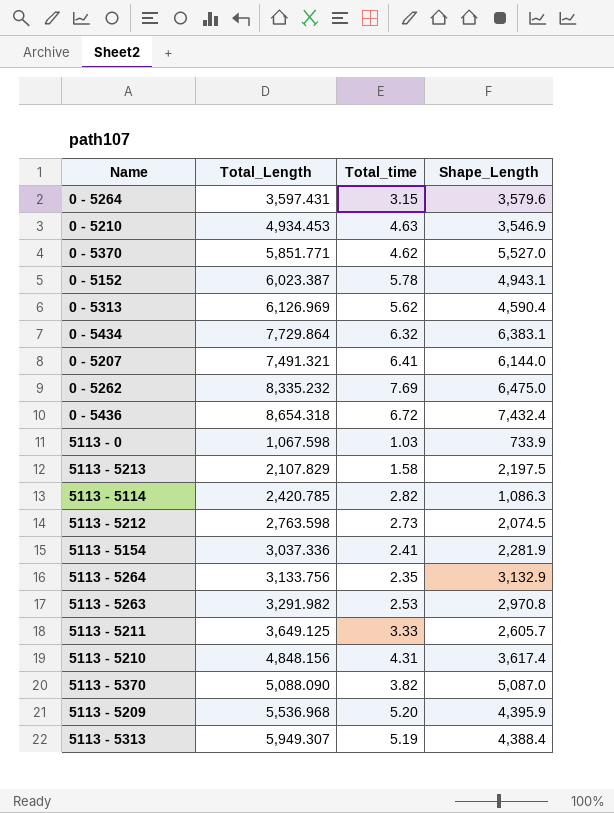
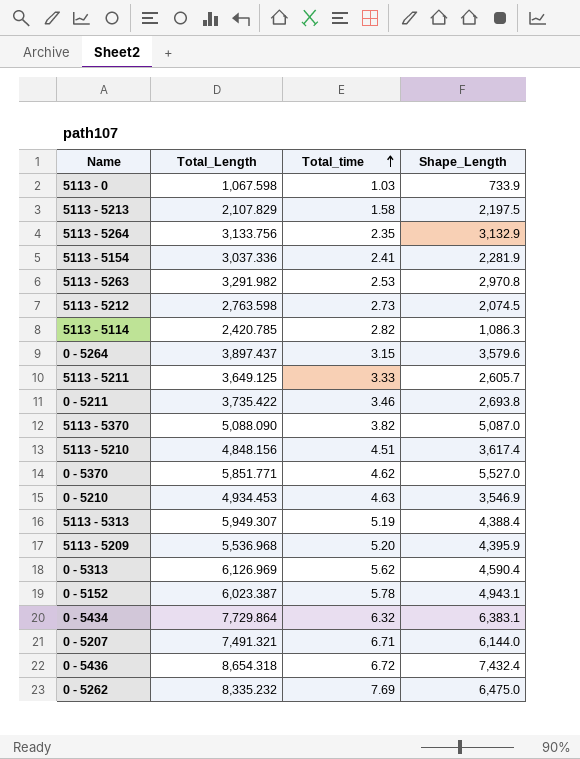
row order: none -> Total_time ascending
0 - 5264 | Total_Length: 3,597.431 -> 3,897.437
row 0 - 5211: none -> 3,735.422 | 3.46 | 2,693.8
5113 - 5210 | Total_time: 4.31 -> 4.51
0 - 5207 | Total_time: 6.41 -> 6.71

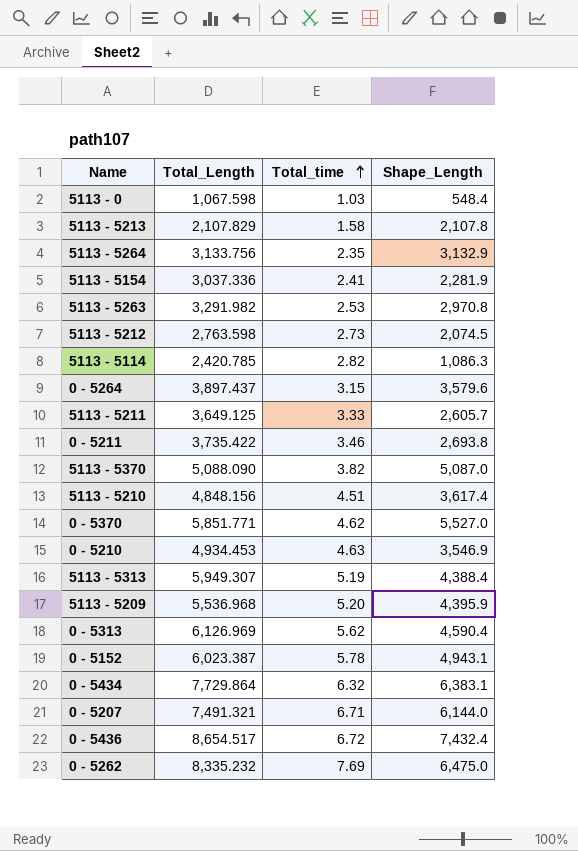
5113 - 0 | Shape_Length: 733.9 -> 548.4
5113 - 5213 | Shape_Length: 2,197.5 -> 2,107.8
0 - 5436 | Total_Length: 8,654.318 -> 8,654.517

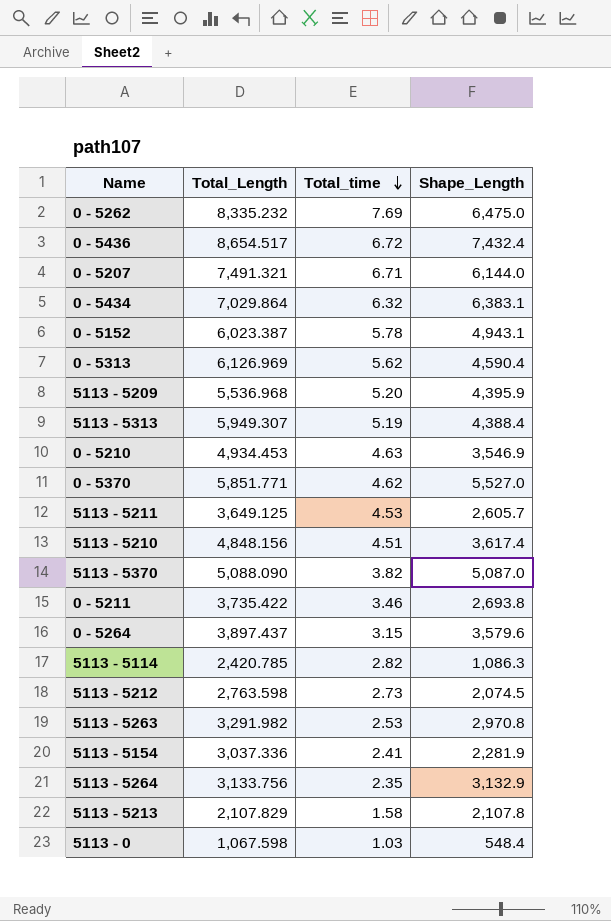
row order: Total_time ascending -> Total_time descending
0 - 5434 | Total_Length: 7,729.864 -> 7,029.864
5113 - 5211 | Total_time: 3.33 -> 4.53

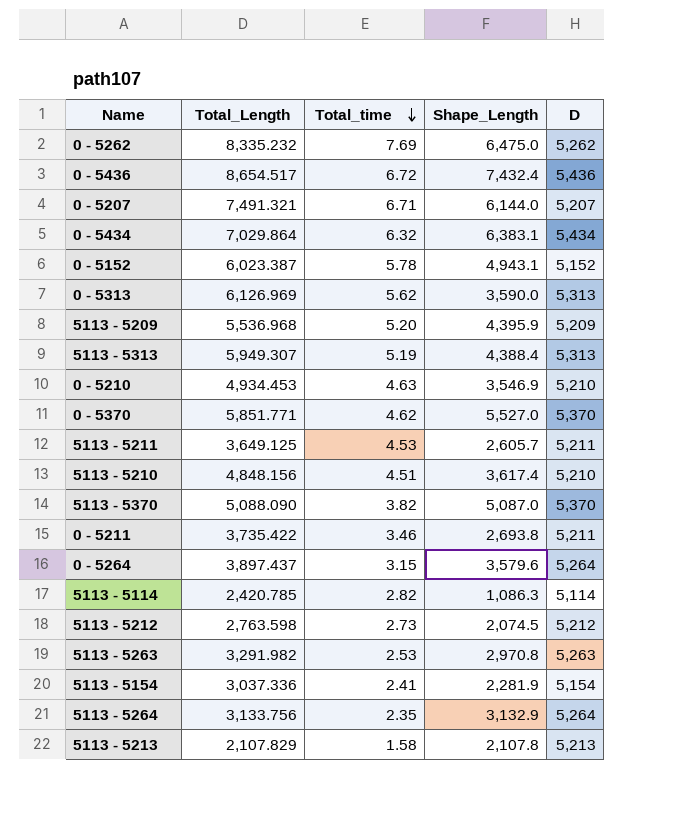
column D | position: none -> 5
row 5113 - 0: 1,067.598 | 1.03 | 548.4 -> none
0 - 5313 | Shape_Length: 4,590.4 -> 3,590.0

